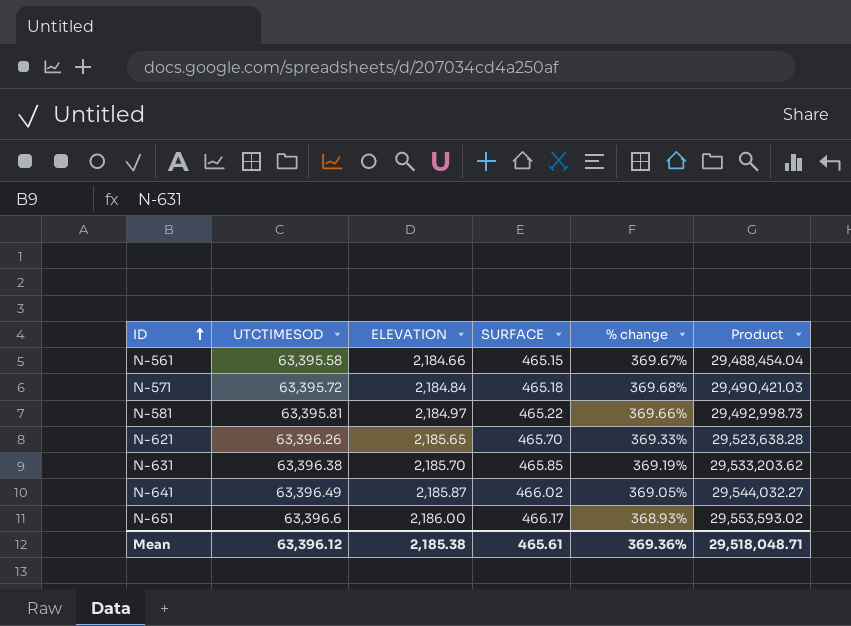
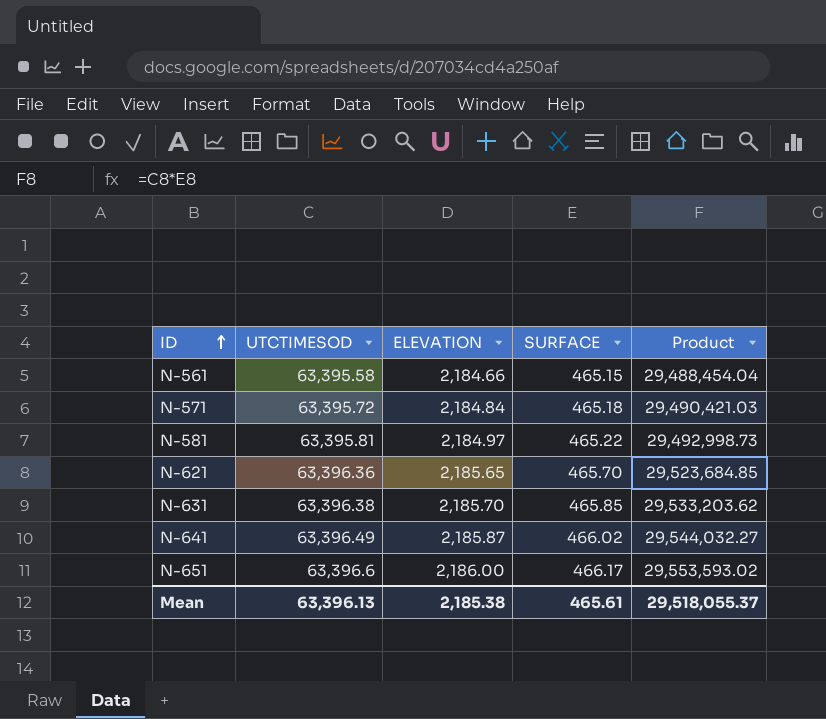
column % change | formula: ([ELEVATION] - [SURFACE]) / [SURFACE] -> none
N-621 | UTCTIMESOD: 63,396.26 -> 63,396.36
N-621 | Product: 29,523,638.28 -> 29,523,684.85
Mean | UTCTIMESOD: 63,396.12 -> 63,396.13
Mean | Product: 29,518,048.71 -> 29,518,055.37

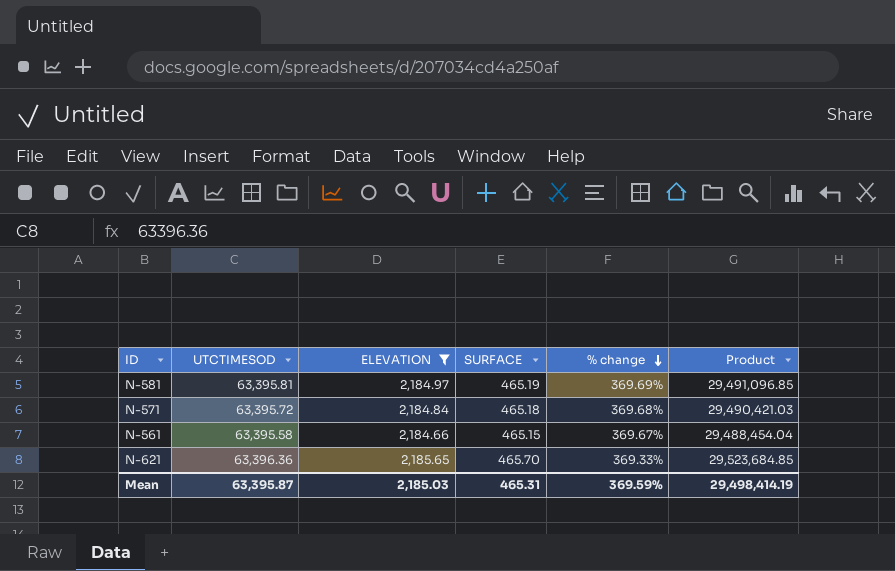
filter: none -> ELEVATION <= 2,185.65
row order: ID ascending -> % change descending
column % change | formula: none -> ([ELEVATION] - [SURFACE]) / [SURFACE]
N-581 | SURFACE: 465.22 -> 465.19
N-581 | Product: 29,492,998.73 -> 29,491,096.85
Mean | UTCTIMESOD: 63,396.13 -> 63,395.87
Mean | ELEVATION: 2,185.38 -> 2,185.03
Mean | SURFACE: 465.61 -> 465.31
Mean | Product: 29,518,055.37 -> 29,498,414.19

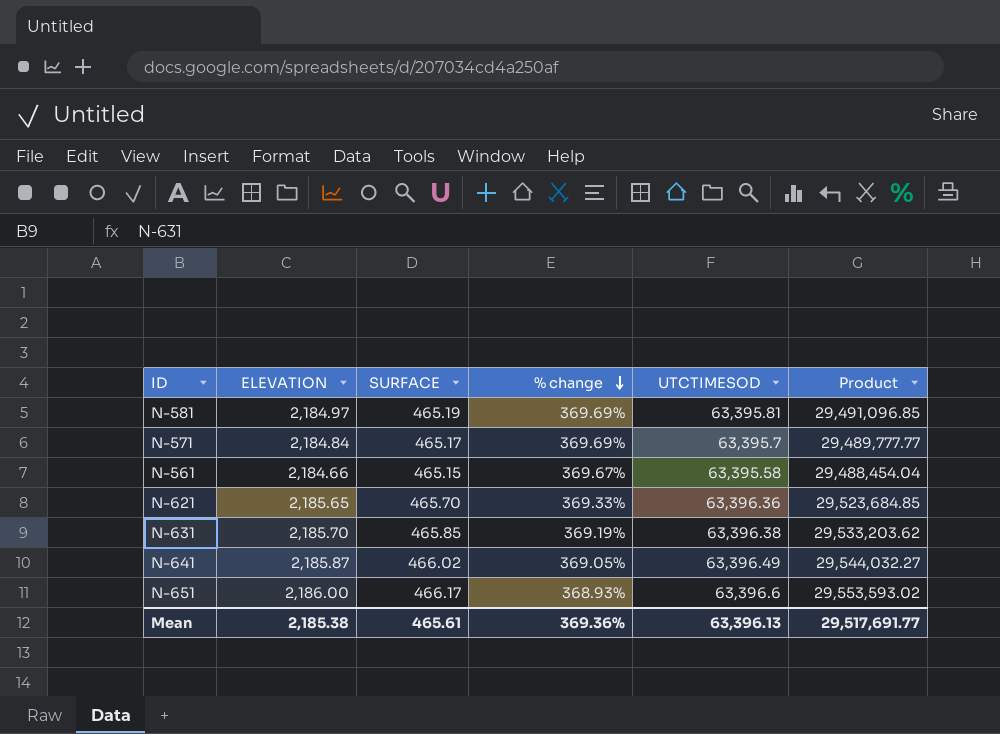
filter: ELEVATION <= 2,185.65 -> none
column UTCTIMESOD | position: 2 -> 5
N-571 | SURFACE: 465.18 -> 465.17
N-571 | % change: 369.68% -> 369.69%
N-571 | UTCTIMESOD: 63,395.72 -> 63,395.7
N-571 | Product: 29,490,421.03 -> 29,489,777.77
Mean | ELEVATION: 2,185.03 -> 2,185.38
Mean | SURFACE: 465.31 -> 465.61
Mean | % change: 369.59% -> 369.36%
Mean | UTCTIMESOD: 63,395.87 -> 63,396.13
Mean | Product: 29,498,414.19 -> 29,517,691.77

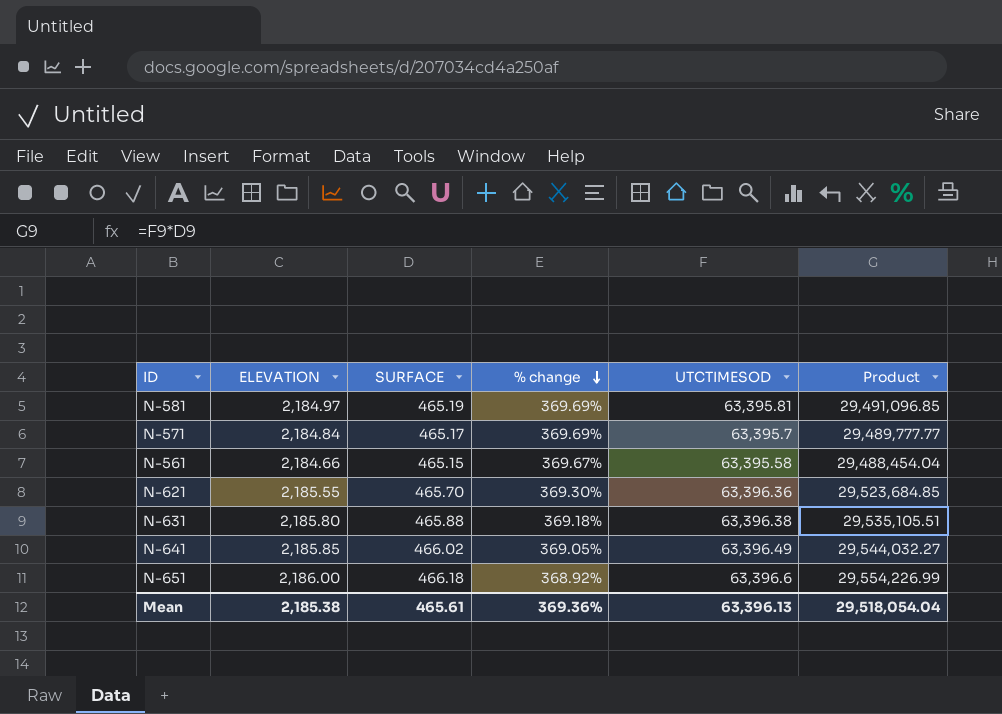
N-621 | ELEVATION: 2,185.65 -> 2,185.55
N-621 | % change: 369.33% -> 369.30%
N-631 | ELEVATION: 2,185.70 -> 2,185.80
N-631 | SURFACE: 465.85 -> 465.88
N-631 | % change: 369.19% -> 369.18%
N-631 | Product: 29,533,203.62 -> 29,535,105.51
N-641 | ELEVATION: 2,185.87 -> 2,185.85
N-651 | SURFACE: 466.17 -> 466.18
N-651 | % change: 368.93% -> 368.92%
N-651 | Product: 29,553,593.02 -> 29,554,226.99
Mean | Product: 29,517,691.77 -> 29,518,054.04

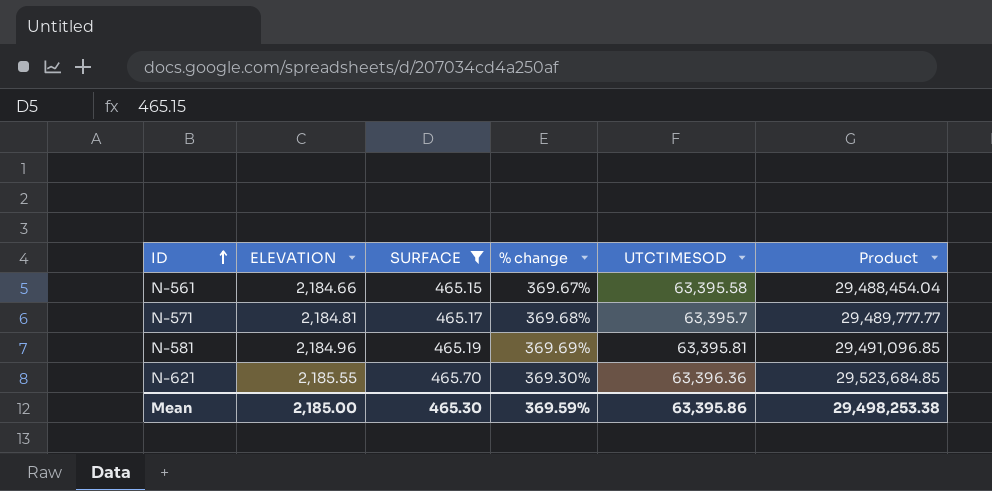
filter: none -> SURFACE <= 465.70
row order: % change descending -> ID ascending
N-571 | ELEVATION: 2,184.84 -> 2,184.81
N-571 | % change: 369.69% -> 369.68%
N-581 | ELEVATION: 2,184.97 -> 2,184.96
Mean | ELEVATION: 2,185.38 -> 2,185.00
Mean | SURFACE: 465.61 -> 465.30
Mean | % change: 369.36% -> 369.59%
Mean | UTCTIMESOD: 63,396.13 -> 63,395.86
Mean | Product: 29,518,054.04 -> 29,498,253.38

